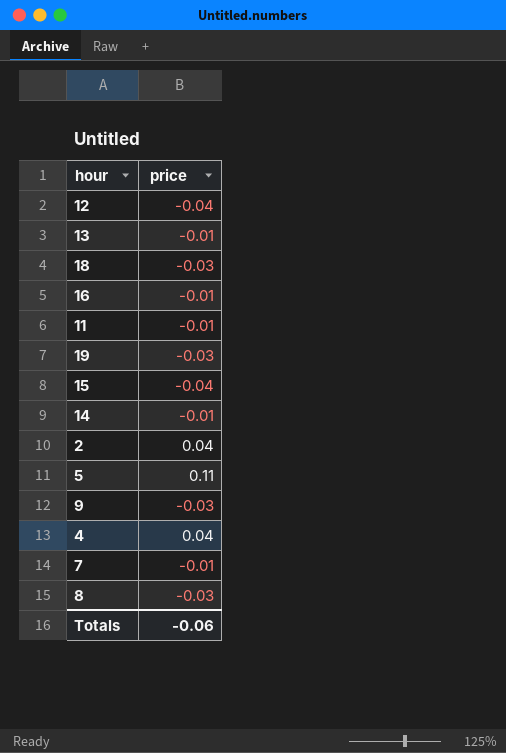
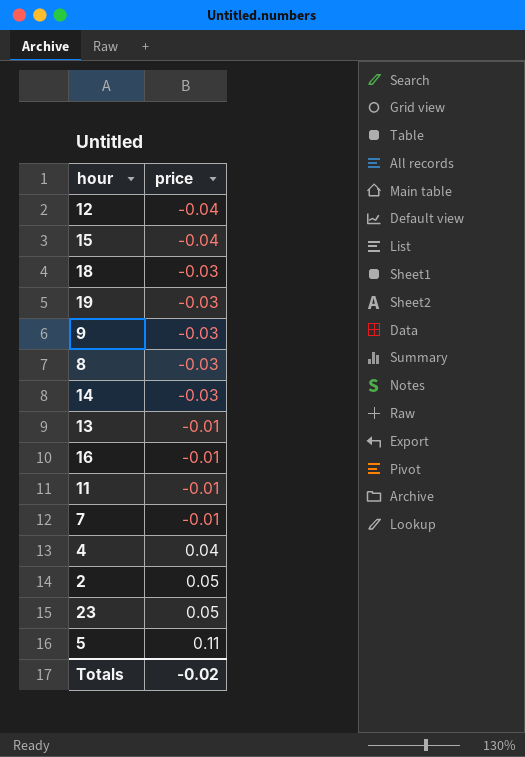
row order: none -> price ascending
14 | price: -0.01 -> -0.03
2 | price: 0.04 -> 0.05
row 23: none -> 0.05
Totals | price: -0.06 -> -0.02

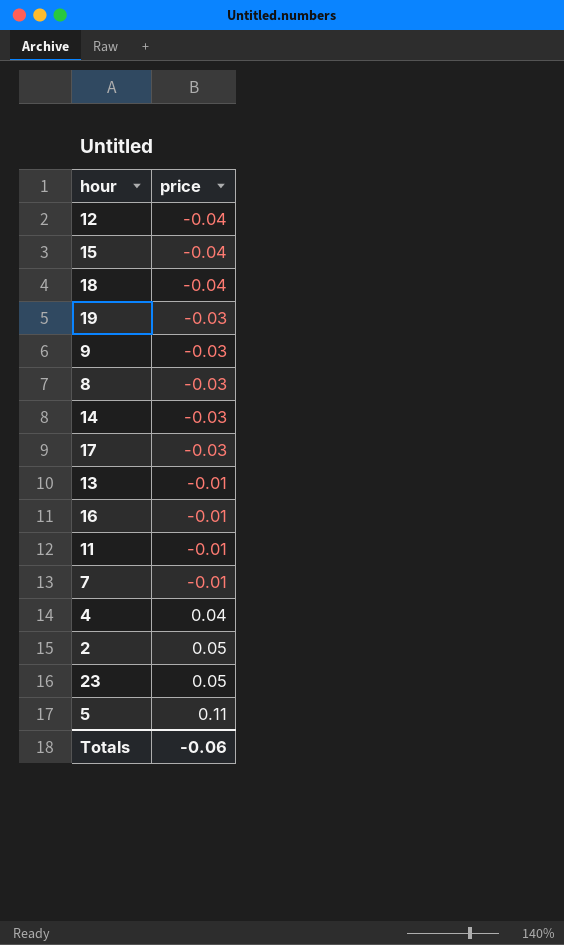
18 | price: -0.03 -> -0.04
row 17: none -> -0.03
Totals | price: -0.02 -> -0.06

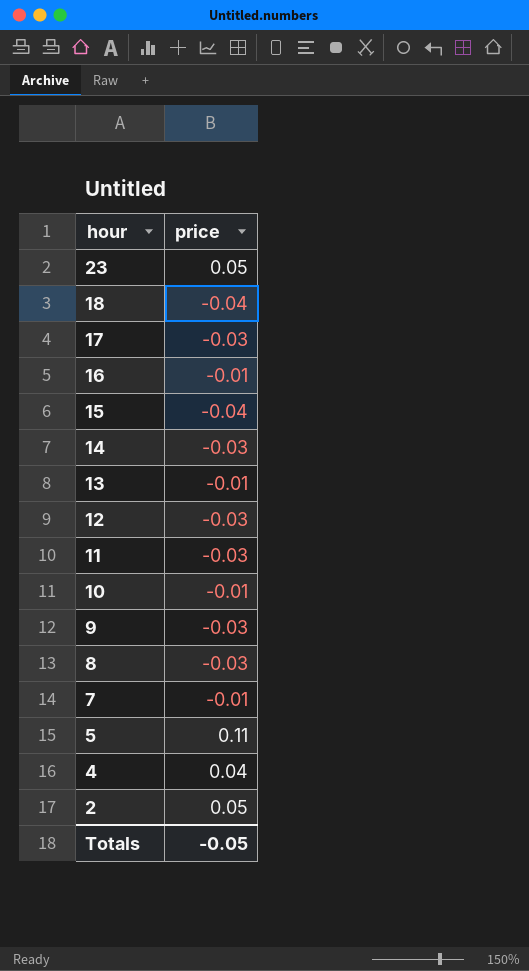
row order: price ascending -> hour descending
row 19: -0.03 -> none
12 | price: -0.04 -> -0.03
11 | price: -0.01 -> -0.03
row 10: none -> -0.01
Totals | price: -0.06 -> -0.05

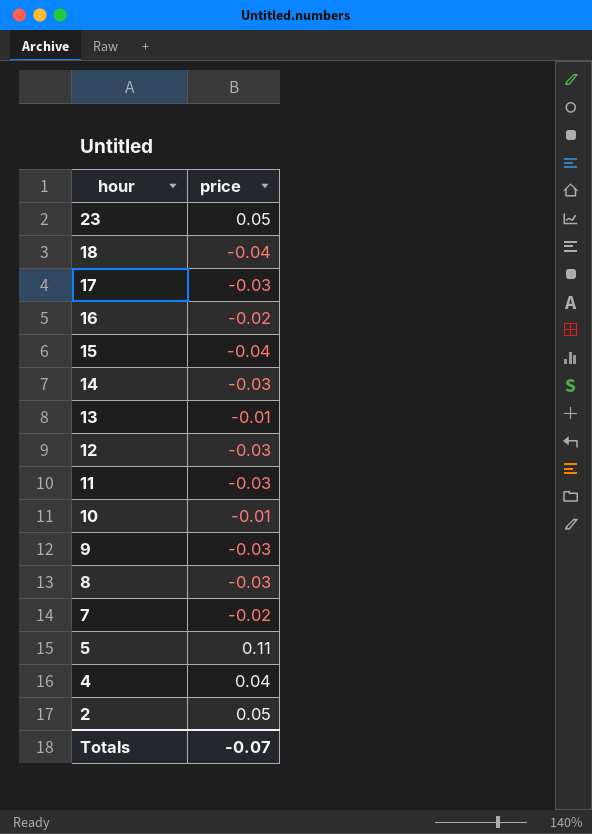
16 | price: -0.01 -> -0.02
7 | price: -0.01 -> -0.02
Totals | price: -0.05 -> -0.07

